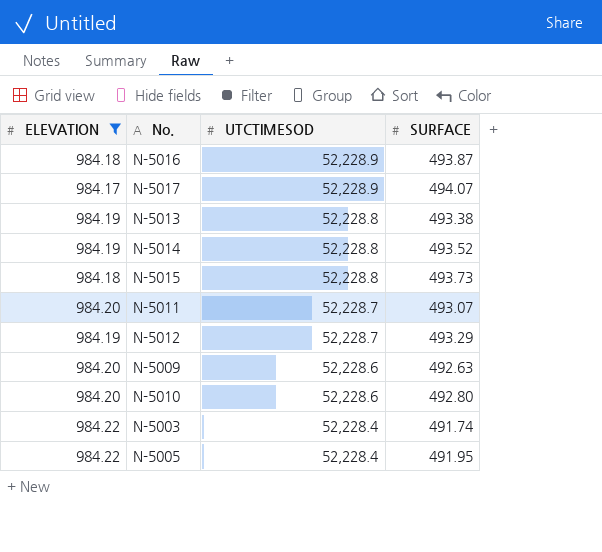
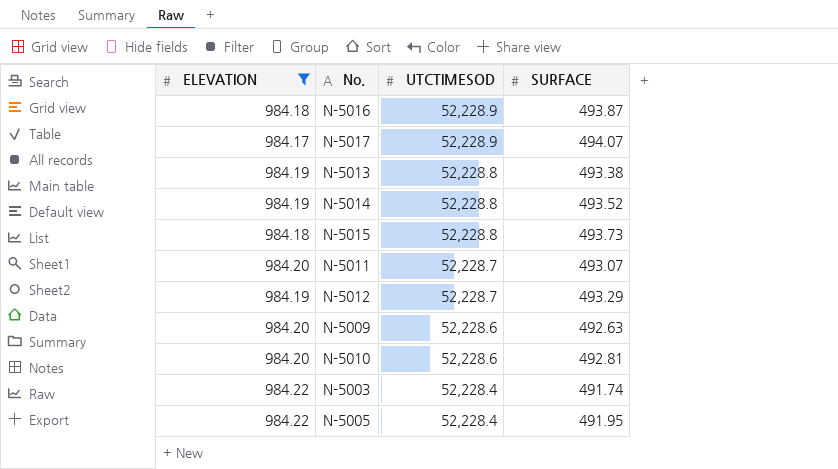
N-5010 | SURFACE: 492.80 -> 492.81

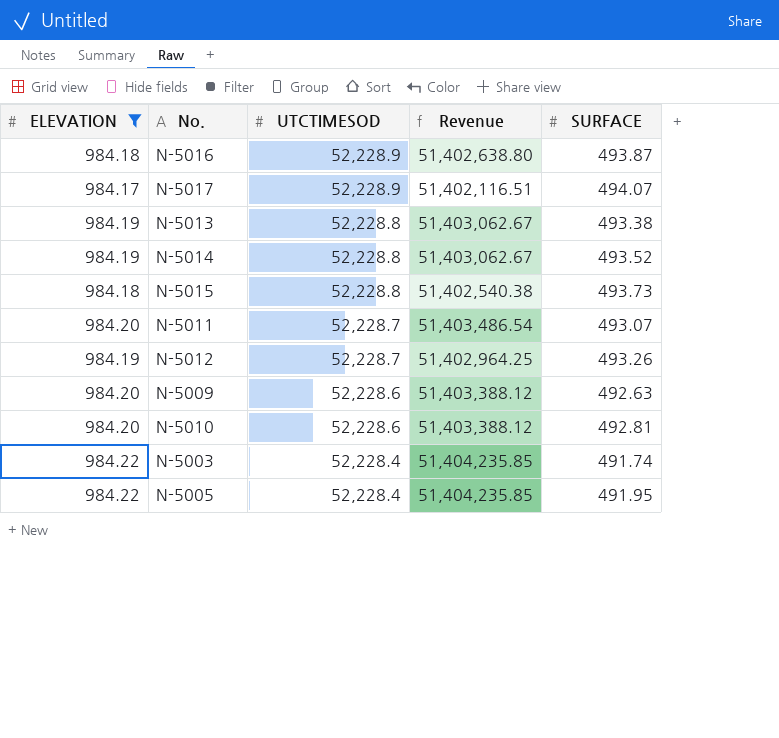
column Revenue | formula: none -> [ELEVATION] * [UTCTIMESOD]
N-5012 | SURFACE: 493.29 -> 493.26

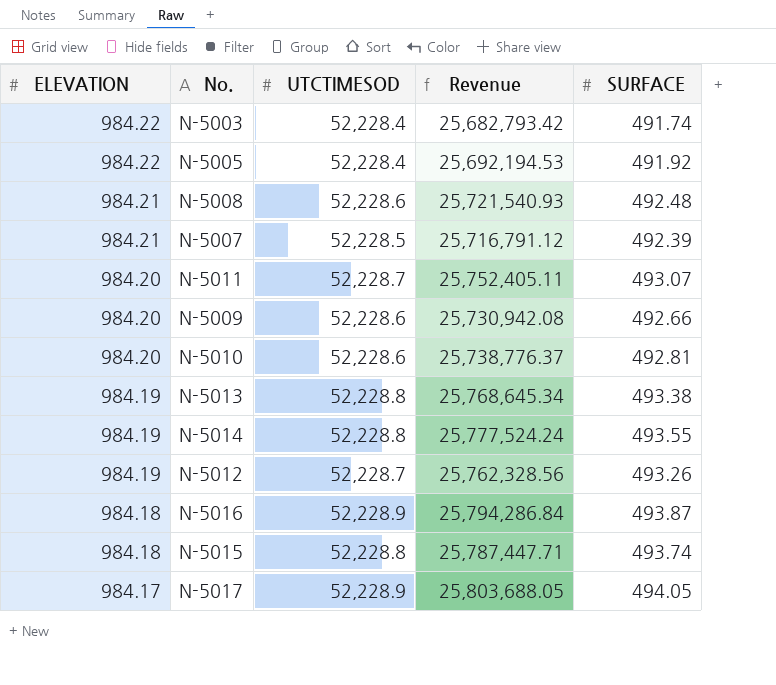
filter: ELEVATION != 984.21 -> none
row order: UTCTIMESOD descending -> ELEVATION descending
column Revenue | formula: [ELEVATION] * [UTCTIMESOD] -> [UTCTIMESOD] * [SURFACE]
N-5005 | SURFACE: 491.95 -> 491.92
N-5009 | SURFACE: 492.63 -> 492.66
N-5014 | SURFACE: 493.52 -> 493.55
N-5015 | SURFACE: 493.73 -> 493.74
N-5017 | SURFACE: 494.07 -> 494.05

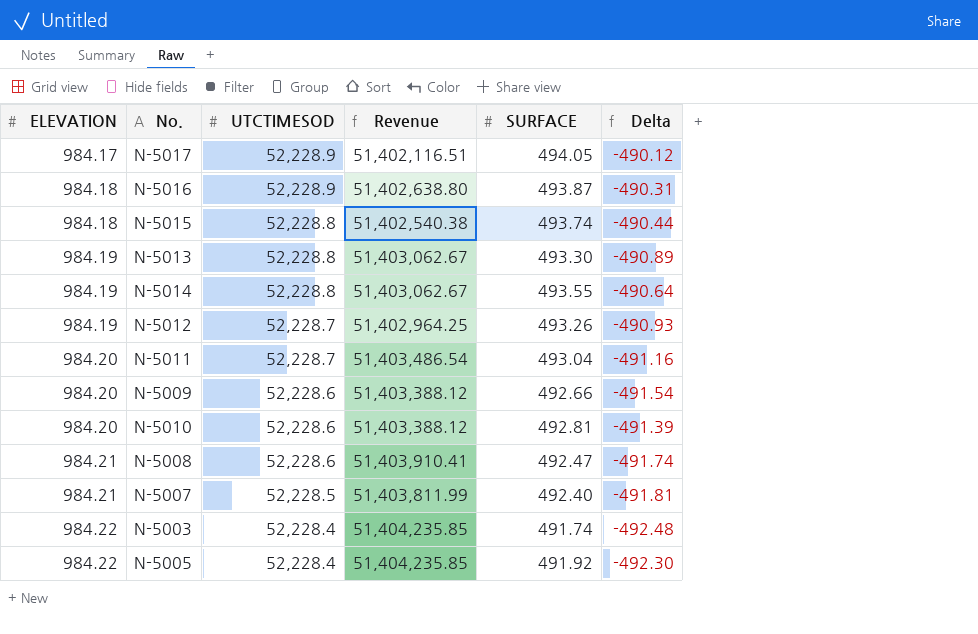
row order: ELEVATION descending -> ELEVATION ascending
column Revenue | formula: [UTCTIMESOD] * [SURFACE] -> [ELEVATION] * [UTCTIMESOD]
column Delta | formula: none -> [SURFACE] - [ELEVATION]
N-5013 | SURFACE: 493.38 -> 493.30
N-5011 | SURFACE: 493.07 -> 493.04
N-5008 | SURFACE: 492.48 -> 492.47
N-5007 | SURFACE: 492.39 -> 492.40

